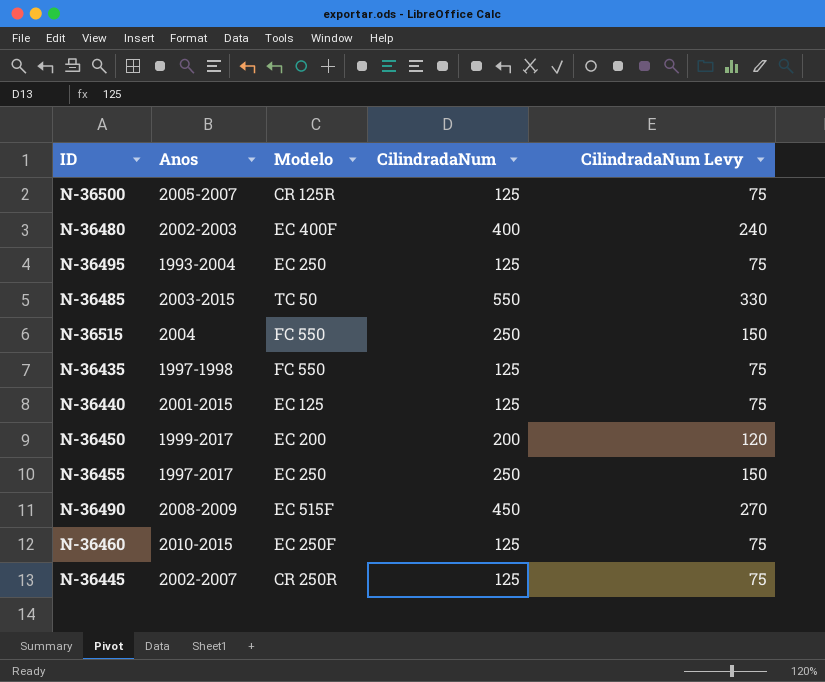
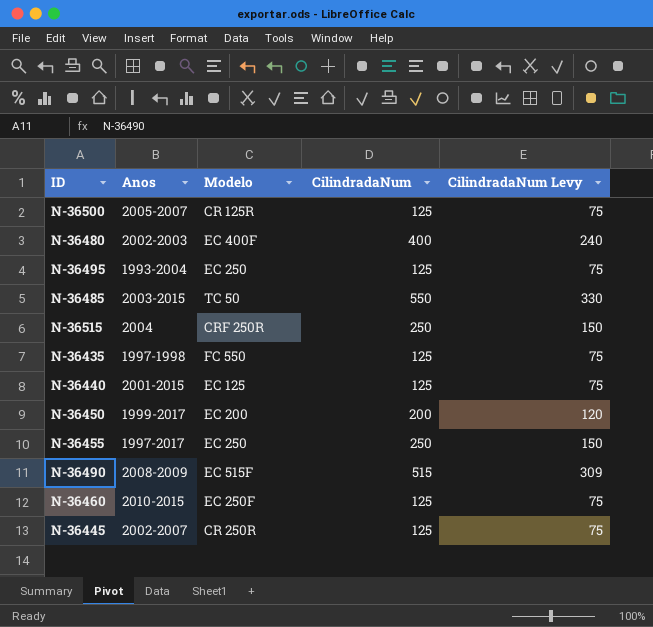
N-36515 | Modelo: FC 550 -> CRF 250R
N-36490 | CilindradaNum: 450 -> 515
N-36490 | CilindradaNum Levy: 270 -> 309

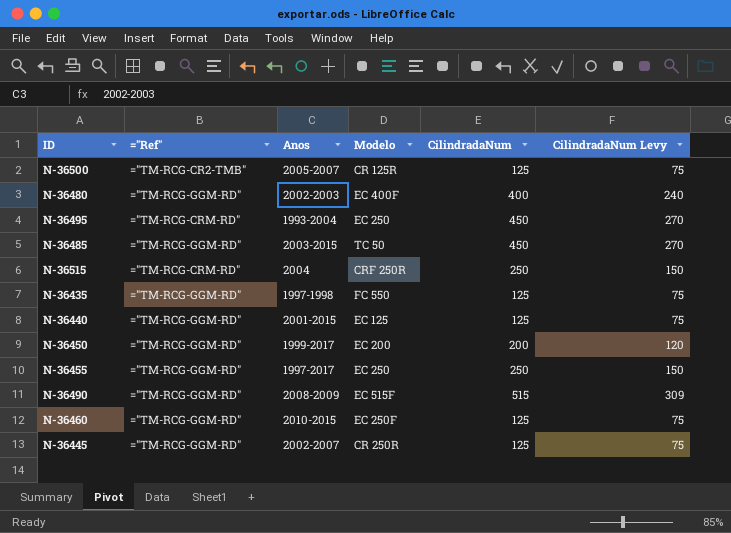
column ="Ref" | position: none -> 2
N-36495 | CilindradaNum: 125 -> 450
N-36495 | CilindradaNum Levy: 75 -> 270
N-36485 | CilindradaNum: 550 -> 450
N-36485 | CilindradaNum Levy: 330 -> 270

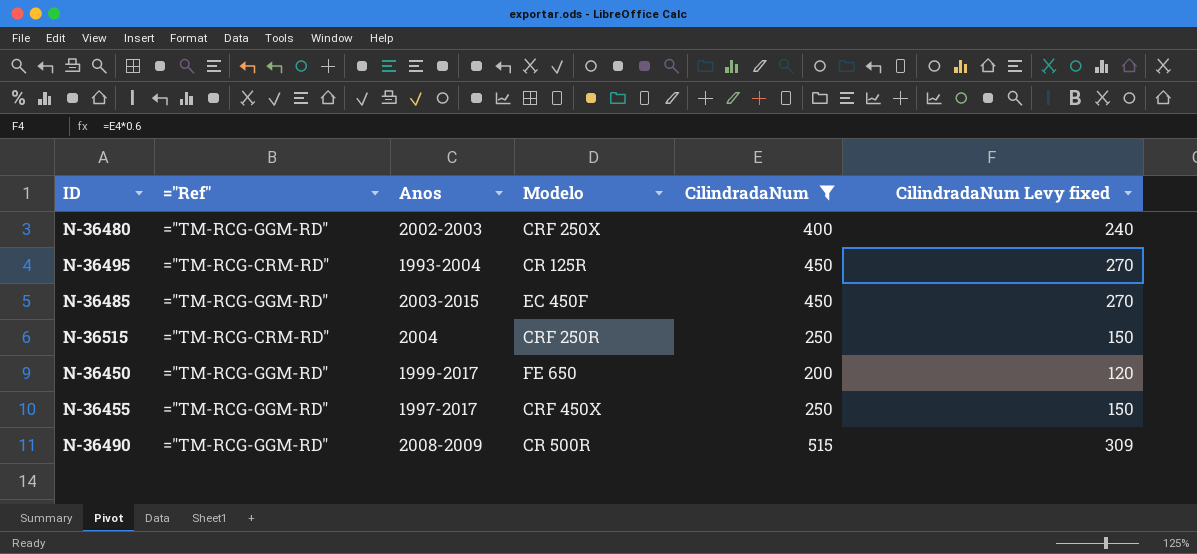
filter: none -> CilindradaNum != 125
column name: CilindradaNum Levy -> CilindradaNum Levy fixed
N-36480 | Modelo: EC 400F -> CRF 250X
N-36495 | Modelo: EC 250 -> CR 125R
N-36485 | Modelo: TC 50 -> EC 450F
N-36450 | Modelo: EC 200 -> FE 650
N-36455 | Modelo: EC 250 -> CRF 450X
N-36490 | Modelo: EC 515F -> CR 500R

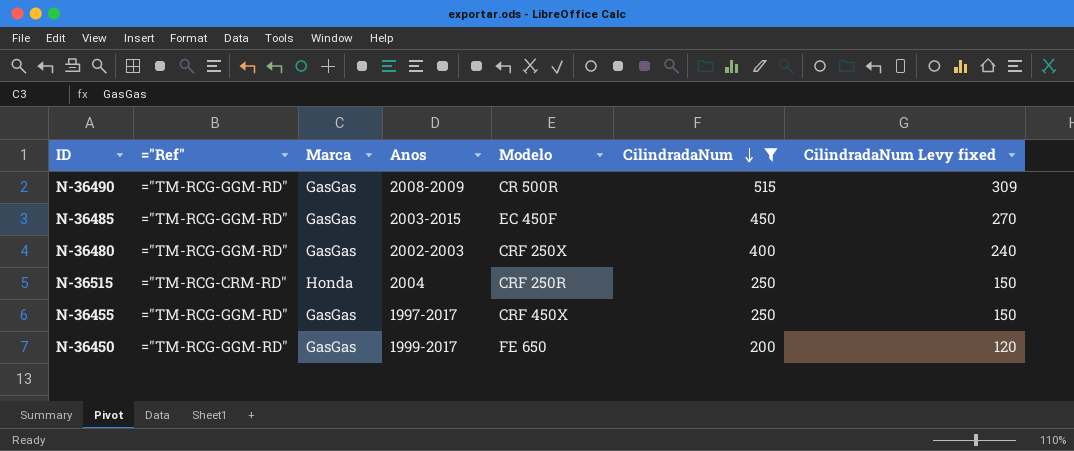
row order: none -> CilindradaNum descending
column Marca | position: none -> 3
row N-36495: ="TM-RCG-CRM-RD" | 1993-2004 | CR 125R | 450 | 270 -> none

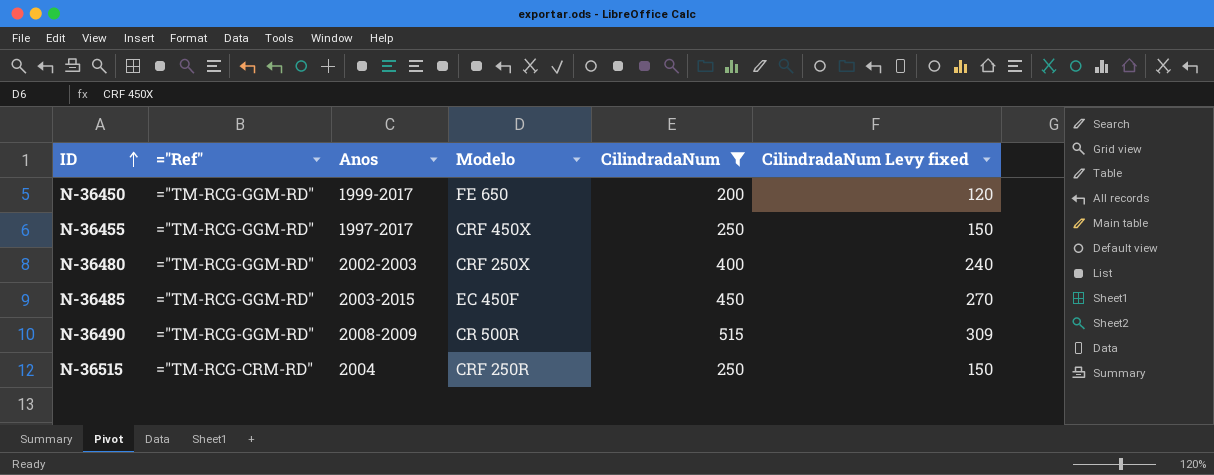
row order: CilindradaNum descending -> ID ascending
column Marca | position: 3 -> none

